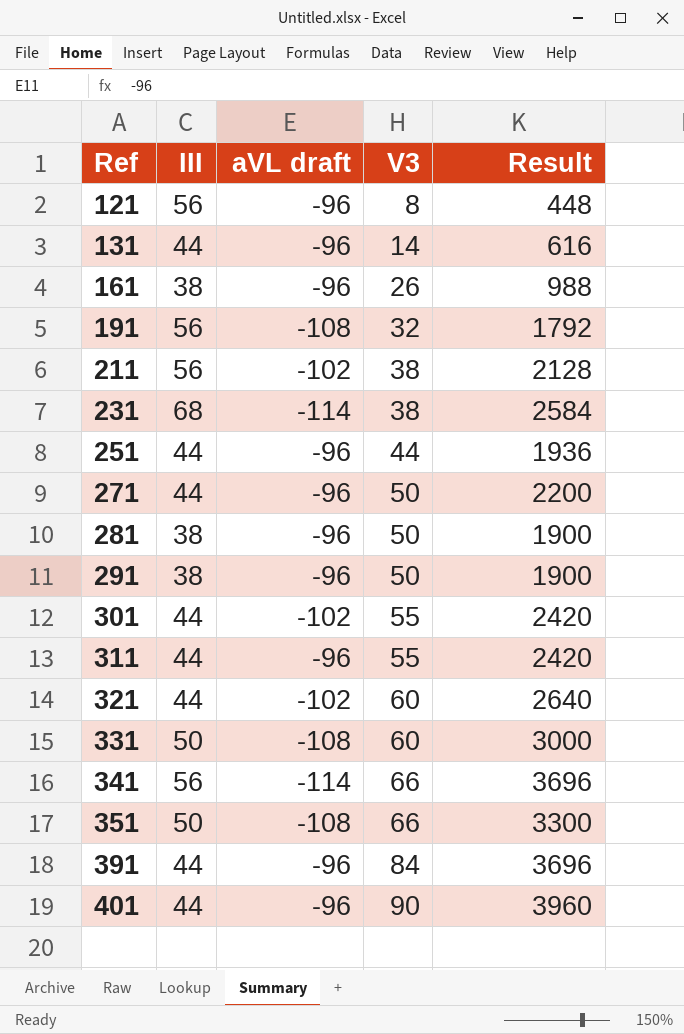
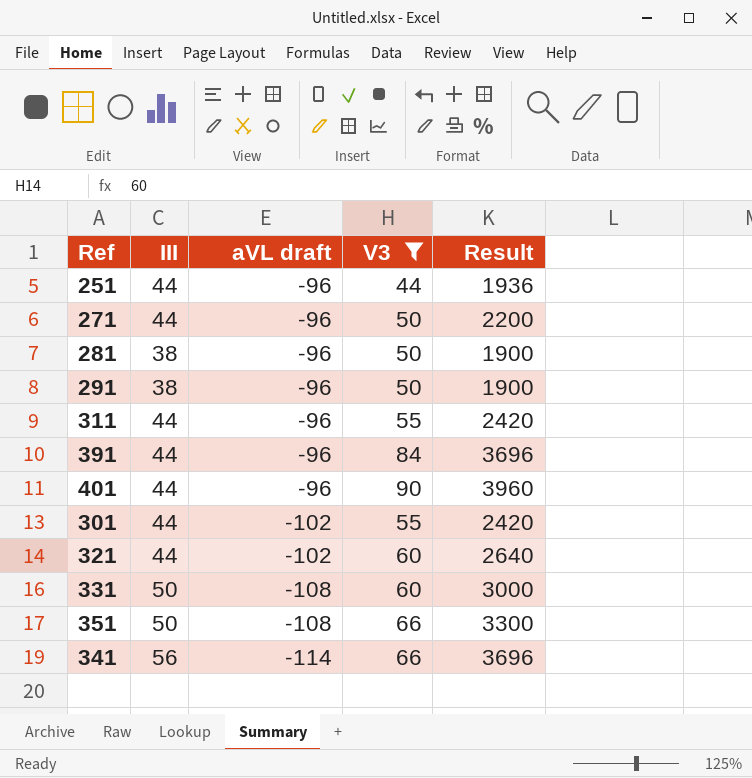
filter: none -> V3 >= 44
row order: Ref ascending -> aVL draft descending

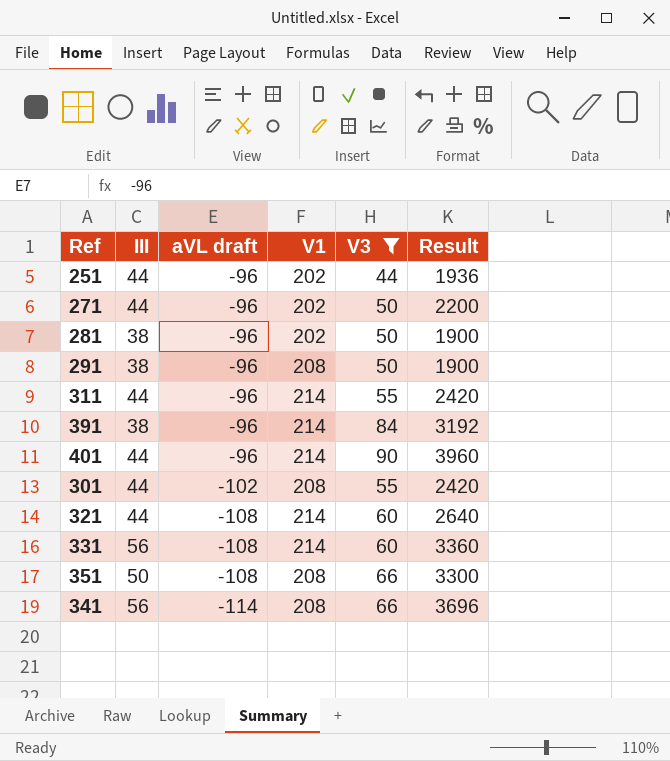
column V1 | position: none -> 4
391 | III: 44 -> 38
391 | Result: 3696 -> 3192
321 | aVL draft: -102 -> -108
331 | III: 50 -> 56
331 | Result: 3000 -> 3360

